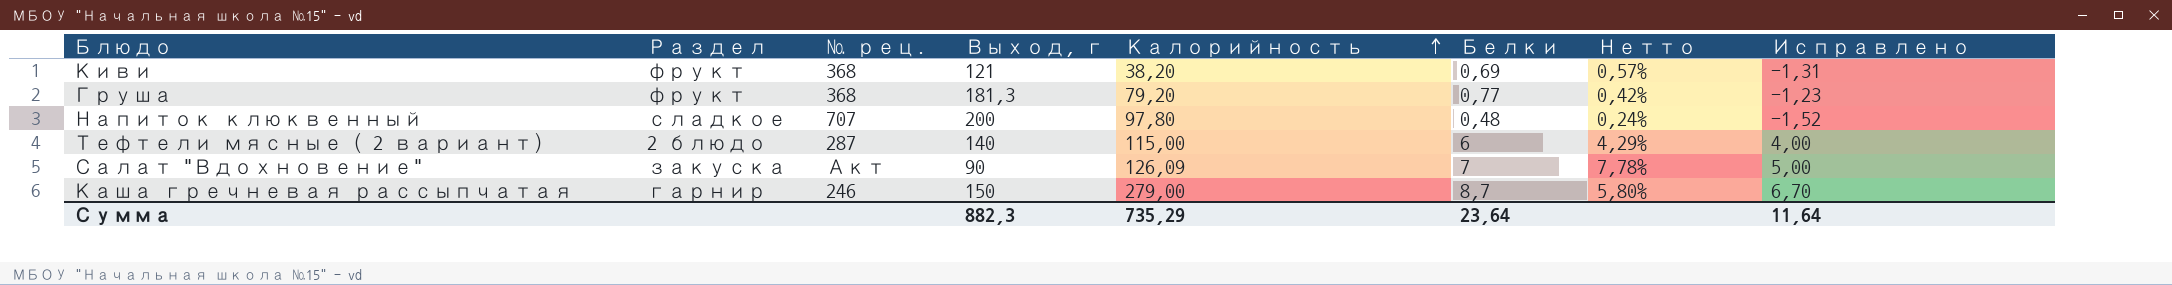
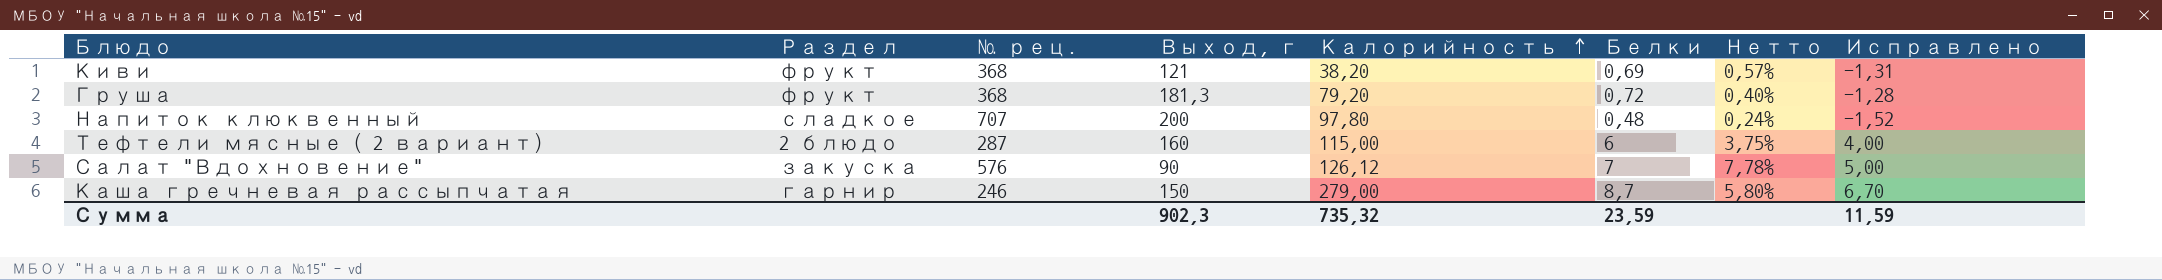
Груша | Белки: 0,77 -> 0,72
Груша | Нетто: 0,42% -> 0,40%
Груша | Исправлено: -1,23 -> -1,28
Тефтели мясные ( 2 вариант) | Выход, г: 140 -> 160
Тефтели мясные ( 2 вариант) | Нетто: 4,29% -> 3,75%
Салат "Вдохновение" | № рец.: Акт -> 576
Салат "Вдохновение" | Калорийность: 126,09 -> 126,12
Сумма | Выход, г: 882,3 -> 902,3
Сумма | Калорийность: 735,29 -> 735,32
Сумма | Белки: 23,64 -> 23,59
Сумма | Исправлено: 11,64 -> 11,59

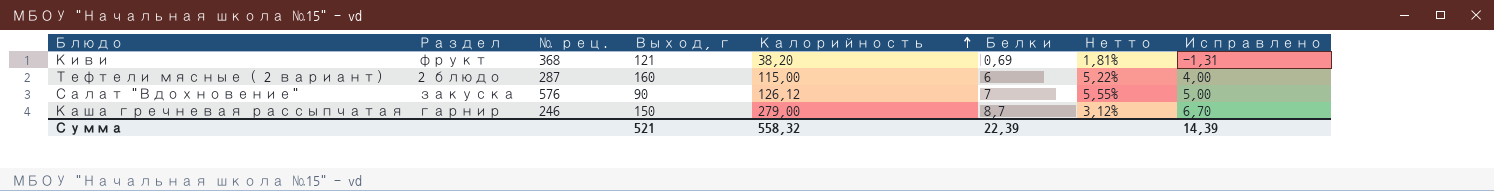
column Нетто | formula: [Белки] / [Выход, г] -> [Белки] / [Калорийность]
row Груша: фрукт | 368 | 181,3 | 79,20 | 0,72 | 0,40% | -1,28 -> none
row Напиток клюквенный: сладкое | 707 | 200 | 97,80 | 0,48 | 0,24% | -1,52 -> none
Сумма | Выход, г: 902,3 -> 521
Сумма | Калорийность: 735,32 -> 558,32
Сумма | Белки: 23,59 -> 22,39
Сумма | Исправлено: 11,59 -> 14,39

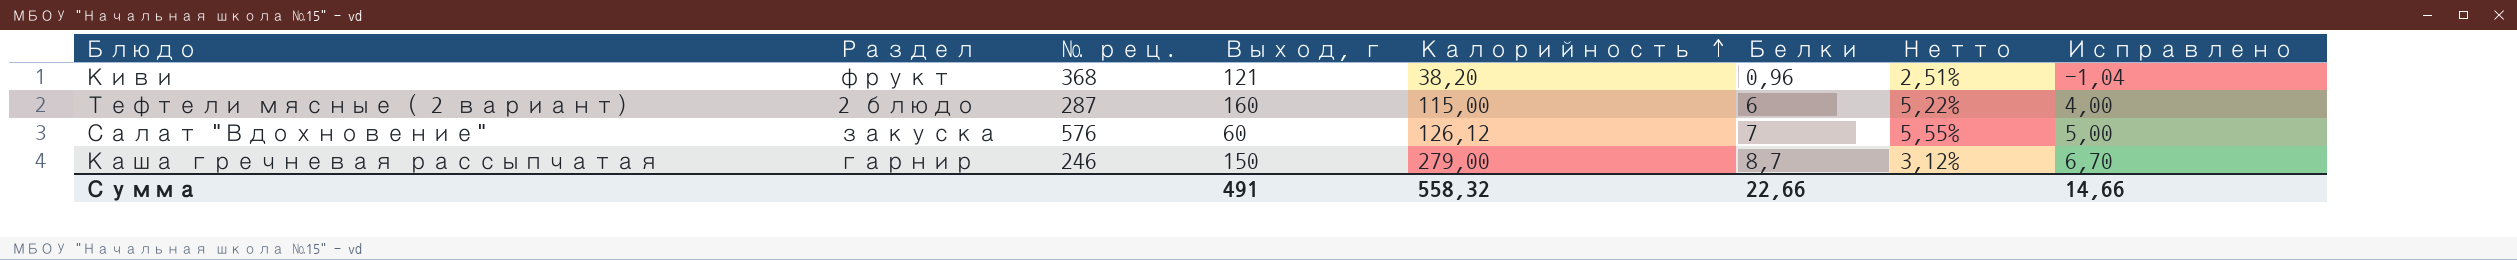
Киви | Белки: 0,69 -> 0,96
Киви | Нетто: 1,81% -> 2,51%
Киви | Исправлено: -1,31 -> -1,04
Салат "Вдохновение" | Выход, г: 90 -> 60
Сумма | Выход, г: 521 -> 491
Сумма | Белки: 22,39 -> 22,66
Сумма | Исправлено: 14,39 -> 14,66

